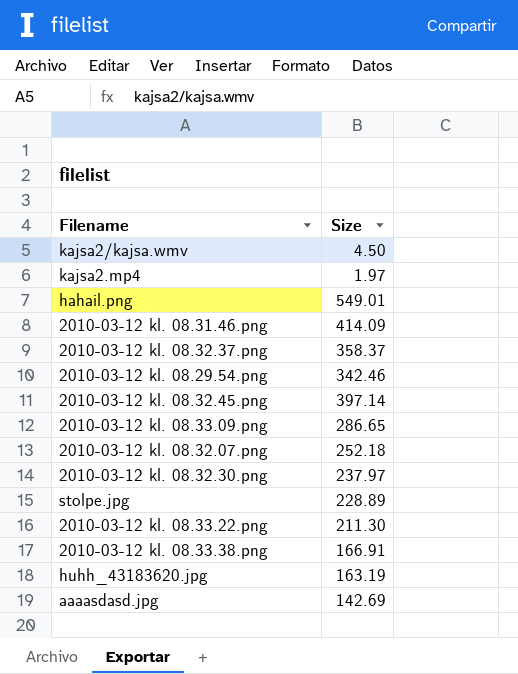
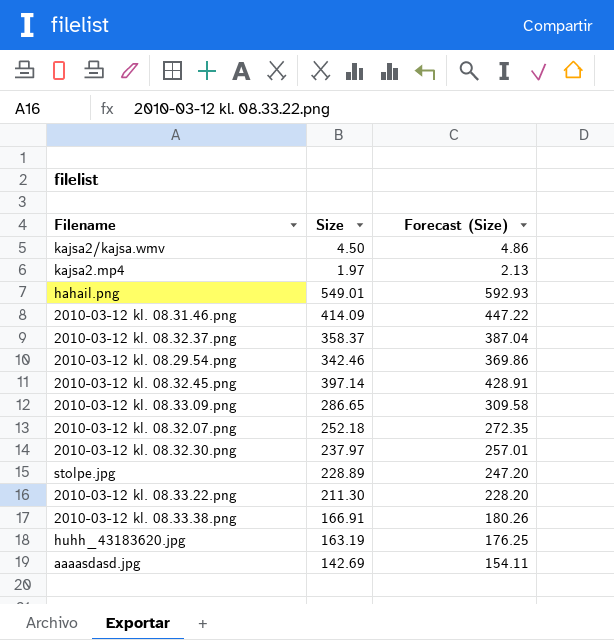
column Forecast (Size) | formula: none -> [Size] * 1.08

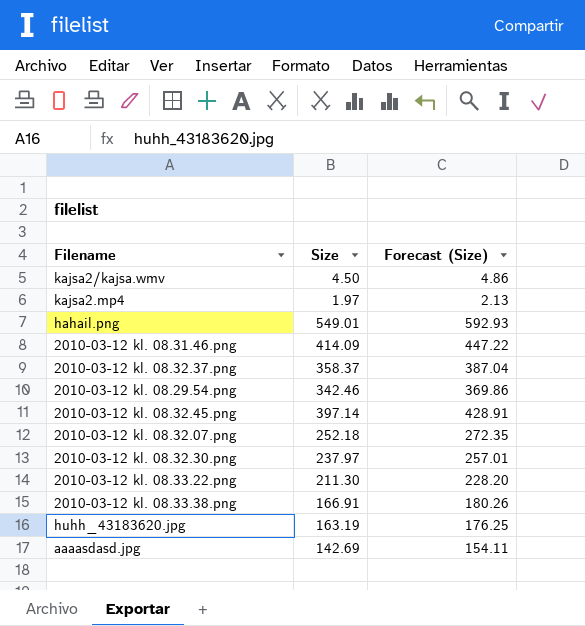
row 2010-03-12 kl. 08.33.09.png: 286.65 | 309.58 -> none
row stolpe.jpg: 228.89 | 247.20 -> none

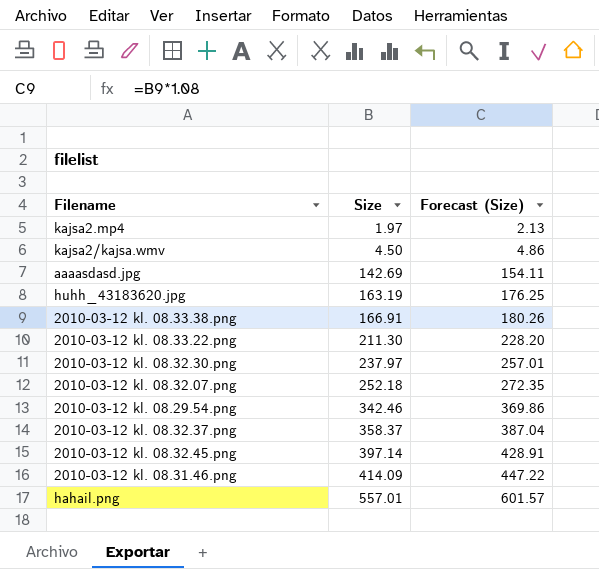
row order: none -> Size ascending
hahail.png | Size: 549.01 -> 557.01
hahail.png | Forecast (Size): 592.93 -> 601.57

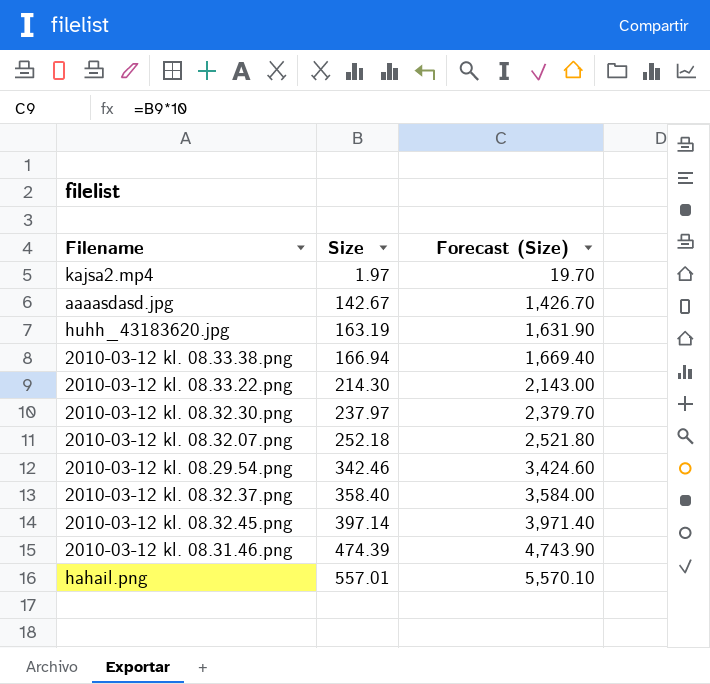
column Forecast (Size) | formula: [Size] * 1.08 -> [Size] * 10
row kajsa2/kajsa.wmv: 4.50 | 4.86 -> none
aaaasdasd.jpg | Size: 142.69 -> 142.67
2010-03-12 kl. 08.33.38.png | Size: 166.91 -> 166.94
2010-03-12 kl. 08.33.22.png | Size: 211.30 -> 214.30
2010-03-12 kl. 08.32.37.png | Size: 358.37 -> 358.40
2010-03-12 kl. 08.31.46.png | Size: 414.09 -> 474.39

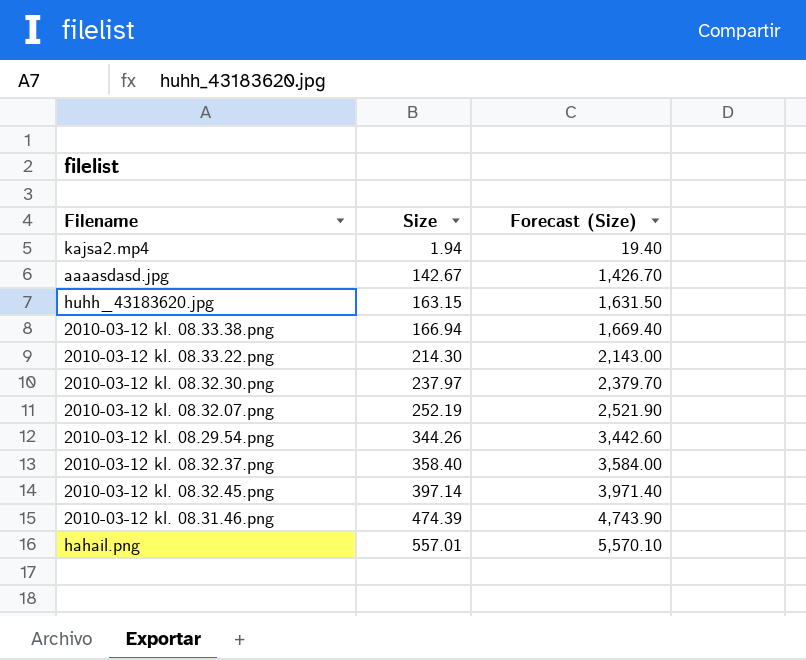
kajsa2.mp4 | Size: 1.97 -> 1.94
kajsa2.mp4 | Forecast (Size): 19.70 -> 19.40
huhh_43183620.jpg | Size: 163.19 -> 163.15
huhh_43183620.jpg | Forecast (Size): 1,631.90 -> 1,631.50
2010-03-12 kl. 08.32.07.png | Size: 252.18 -> 252.19
2010-03-12 kl. 08.32.07.png | Forecast (Size): 2,521.80 -> 2,521.90
2010-03-12 kl. 08.29.54.png | Size: 342.46 -> 344.26
2010-03-12 kl. 08.29.54.png | Forecast (Size): 3,424.60 -> 3,442.60

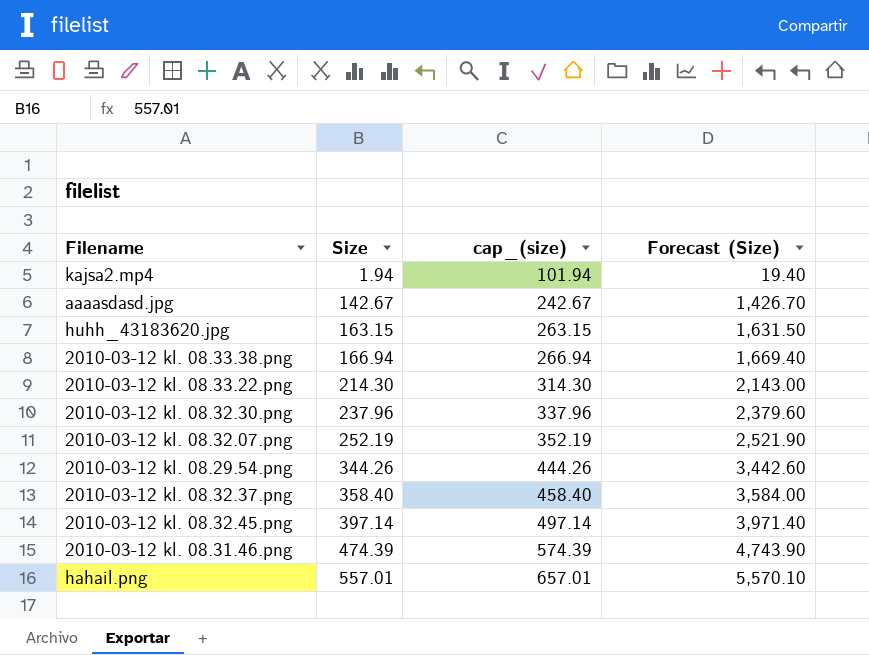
column cap_(size) | formula: none -> [Size] + 100
2010-03-12 kl. 08.32.30.png | Size: 237.97 -> 237.96
2010-03-12 kl. 08.32.30.png | Forecast (Size): 2,379.70 -> 2,379.60

